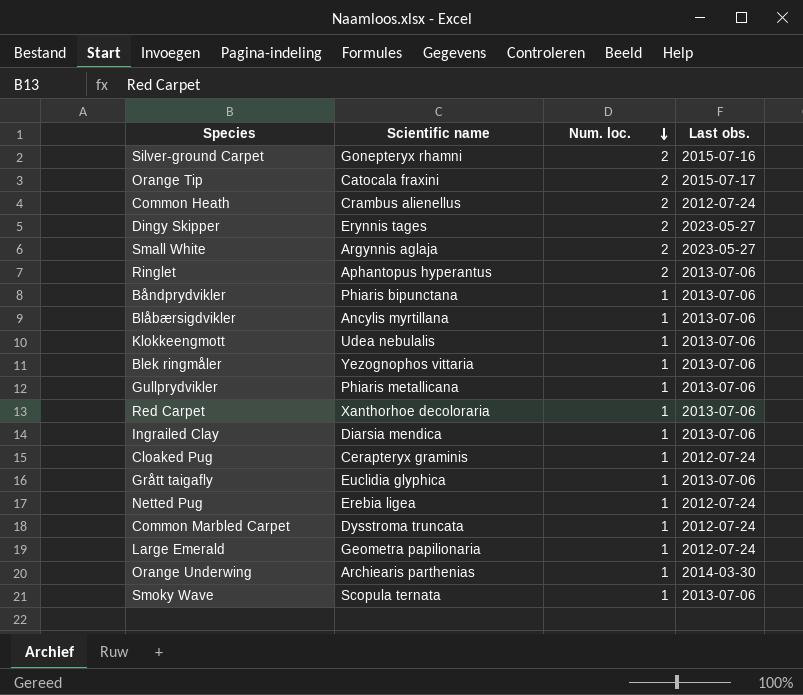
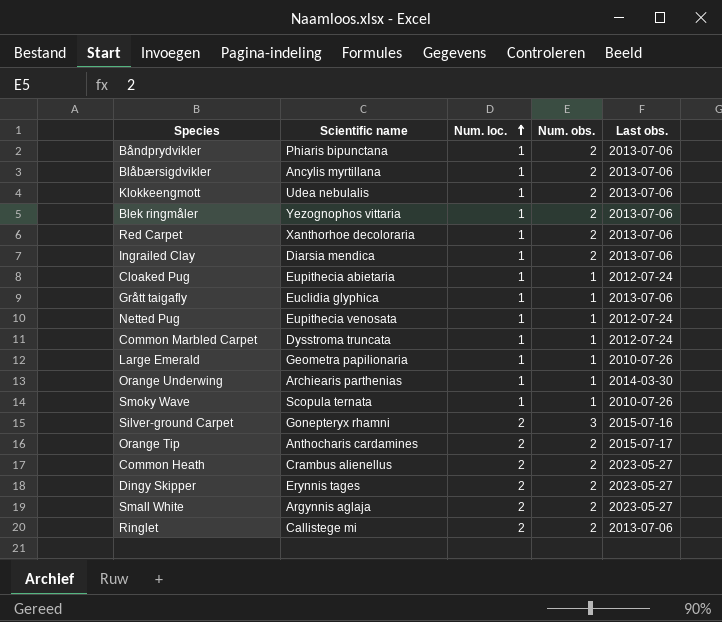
row order: Num. loc. descending -> Num. loc. ascending
column Num. obs. | position: none -> 4
row Gullprydvikler: Phiaris metallicana | 1 | 2013-07-06 -> none
Cloaked Pug | Scientific name: Cerapteryx graminis -> Eupithecia abietaria
Netted Pug | Scientific name: Erebia ligea -> Eupithecia venosata
Large Emerald | Last obs.: 2012-07-24 -> 2010-07-26
Smoky Wave | Last obs.: 2013-07-06 -> 2010-07-26
Orange Tip | Scientific name: Catocala fraxini -> Anthocharis cardamines
Common Heath | Last obs.: 2012-07-24 -> 2023-05-27
Ringlet | Scientific name: Aphantopus hyperantus -> Callistege mi

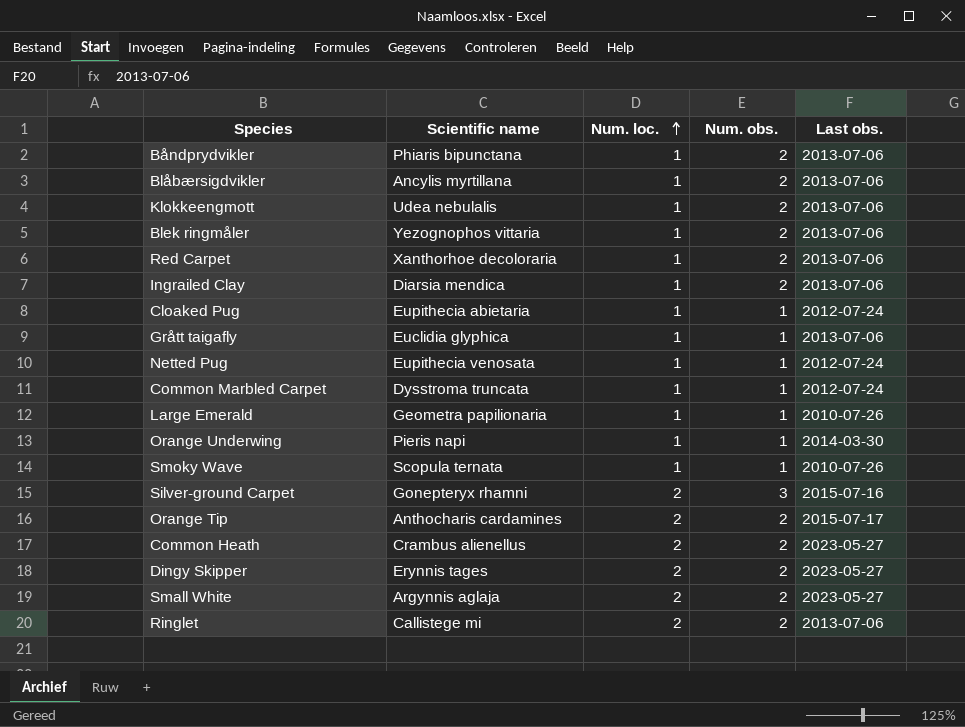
Orange Underwing | Scientific name: Archiearis parthenias -> Pieris napi

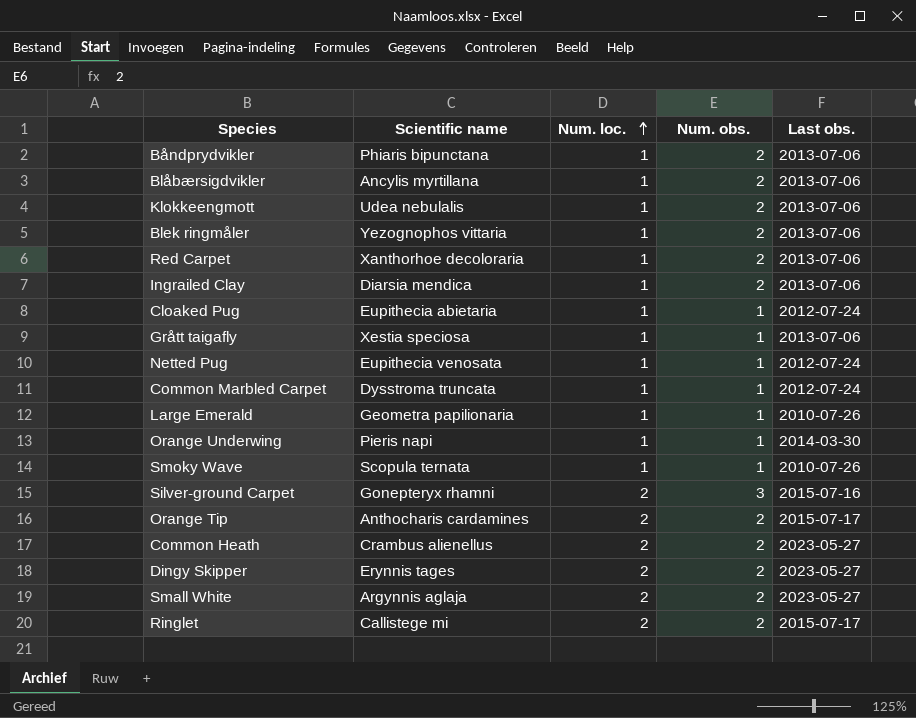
Grått taigafly | Scientific name: Euclidia glyphica -> Xestia speciosa
Ringlet | Last obs.: 2013-07-06 -> 2015-07-17

